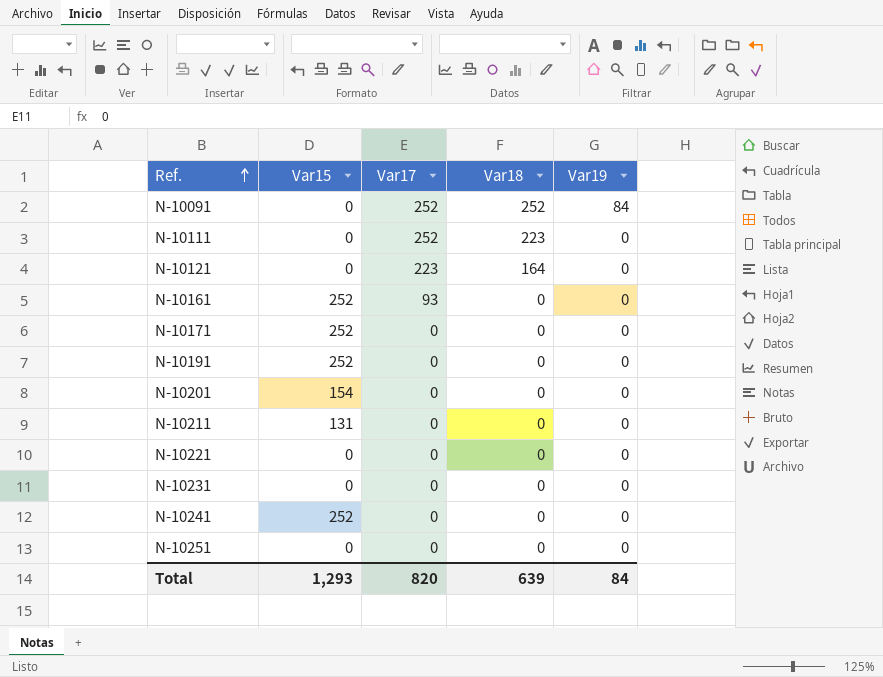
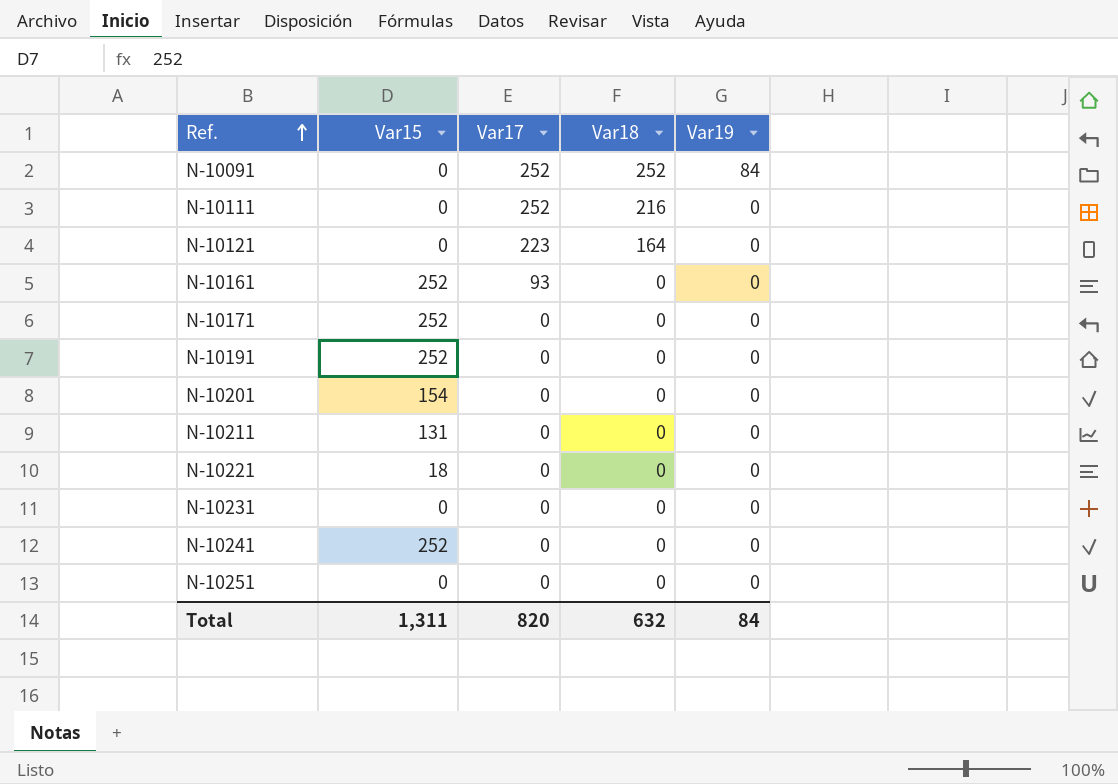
N-10111 | Var18: 223 -> 216
N-10221 | Var15: 0 -> 18
Total | Var15: 1,293 -> 1,311
Total | Var18: 639 -> 632

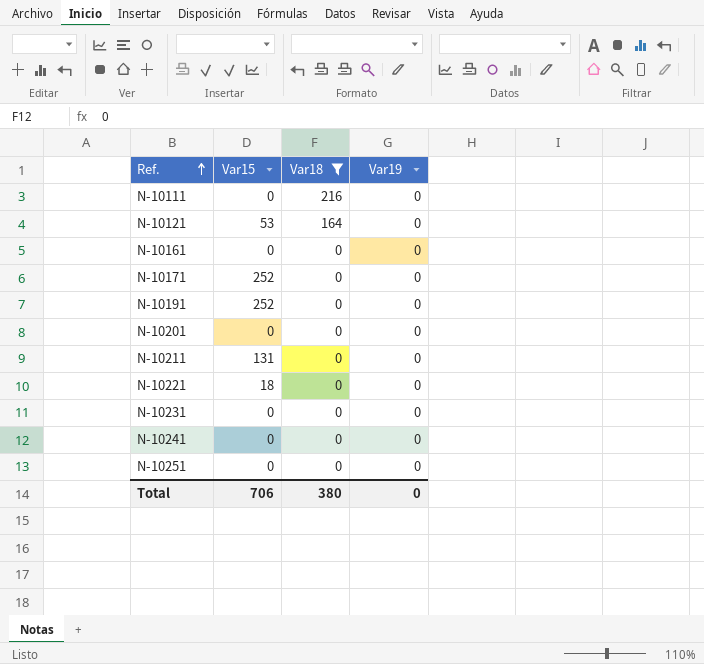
filter: none -> Var18 != 252
column Var17 | position: 3 -> none
N-10121 | Var15: 0 -> 53
N-10161 | Var15: 252 -> 0
N-10201 | Var15: 154 -> 0
N-10241 | Var15: 252 -> 0
Total | Var15: 1,311 -> 706
Total | Var18: 632 -> 380
Total | Var19: 84 -> 0

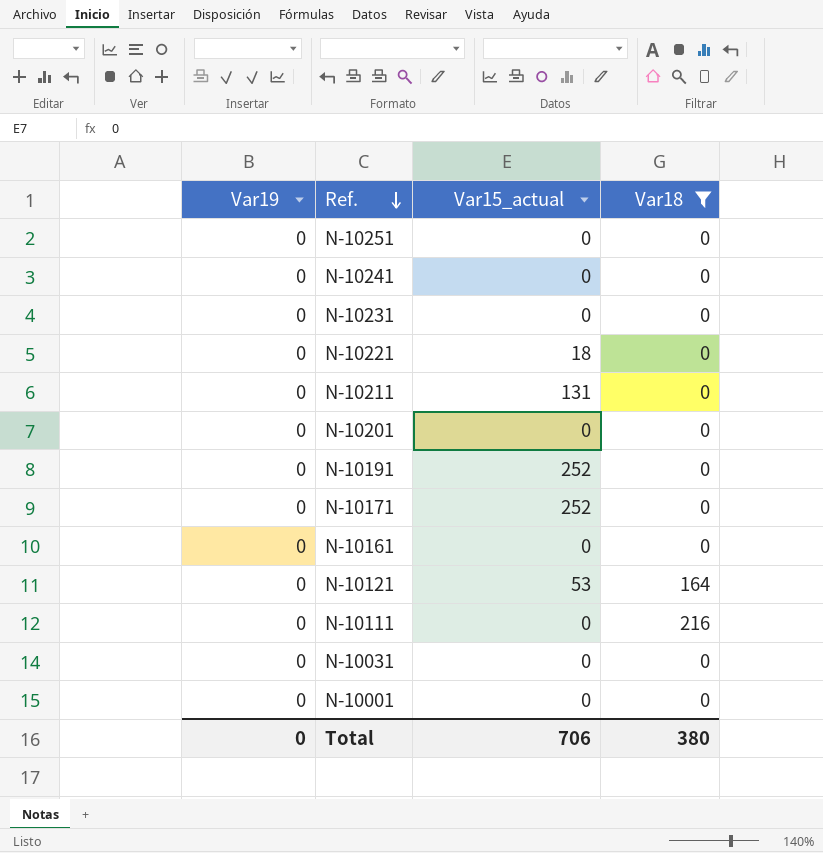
row order: Ref. ascending -> Ref. descending
column Var19 | position: 4 -> 1
column name: Var15 -> Var15_actual
row N-10031: none -> 0 | 0 | 0
row N-10001: none -> 0 | 0 | 0

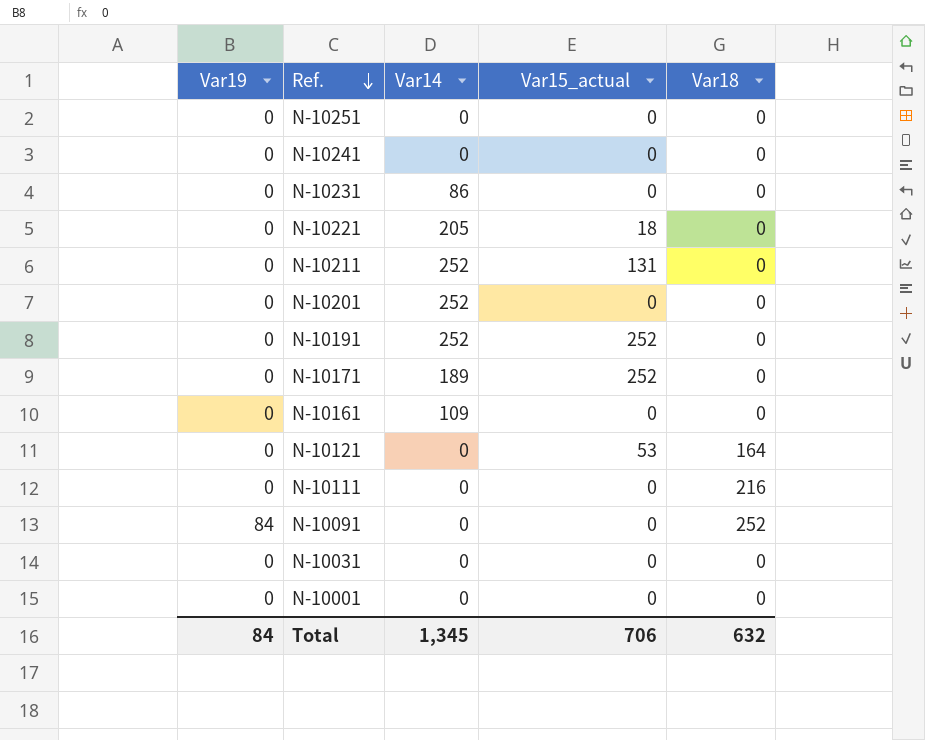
filter: Var18 != 252 -> none
column Var14 | position: none -> 3
Total | Var19: 0 -> 84
Total | Var18: 380 -> 632

